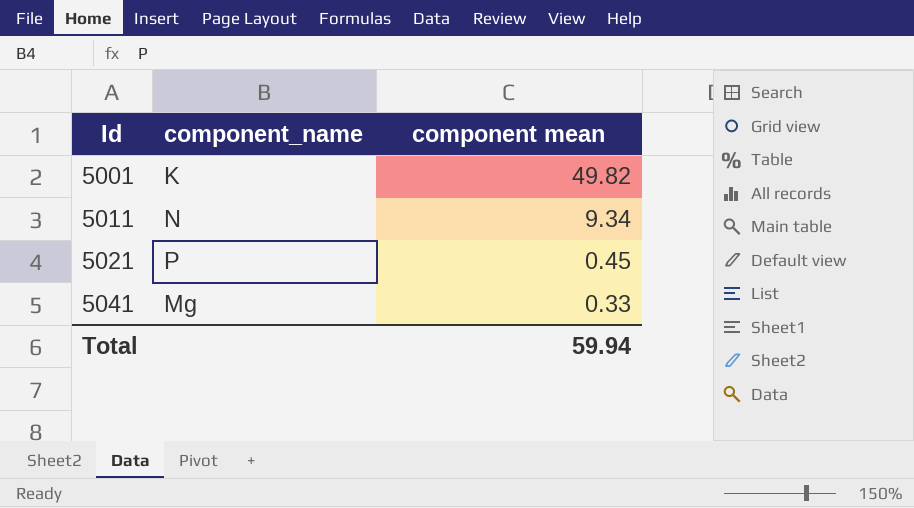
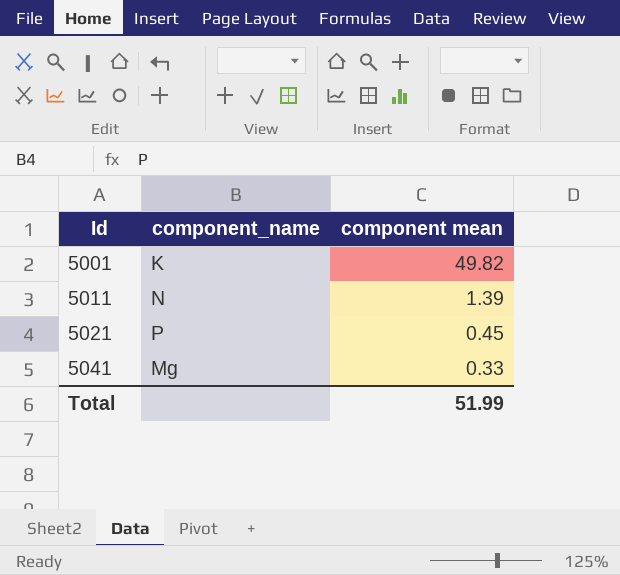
5011 | component mean: 9.34 -> 1.39
Total | component mean: 59.94 -> 51.99

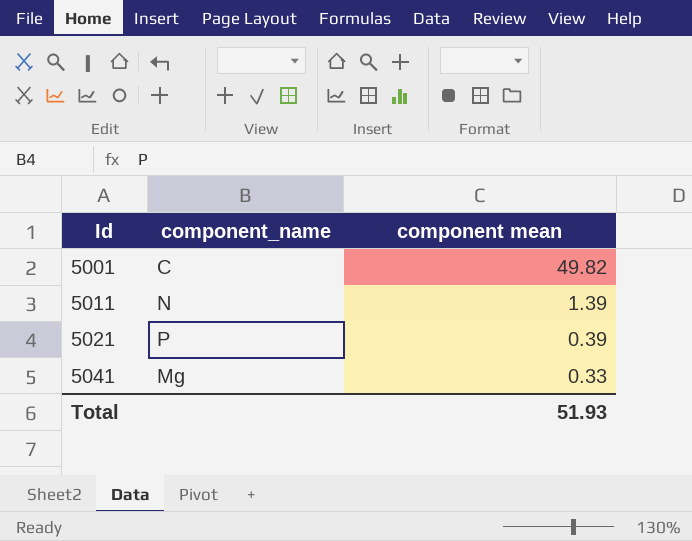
5001 | component_name: K -> C
5021 | component mean: 0.45 -> 0.39
Total | component mean: 51.99 -> 51.93

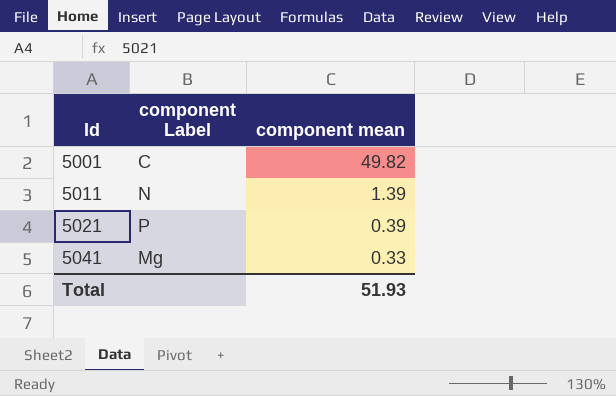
column name: component_name -> component Label

